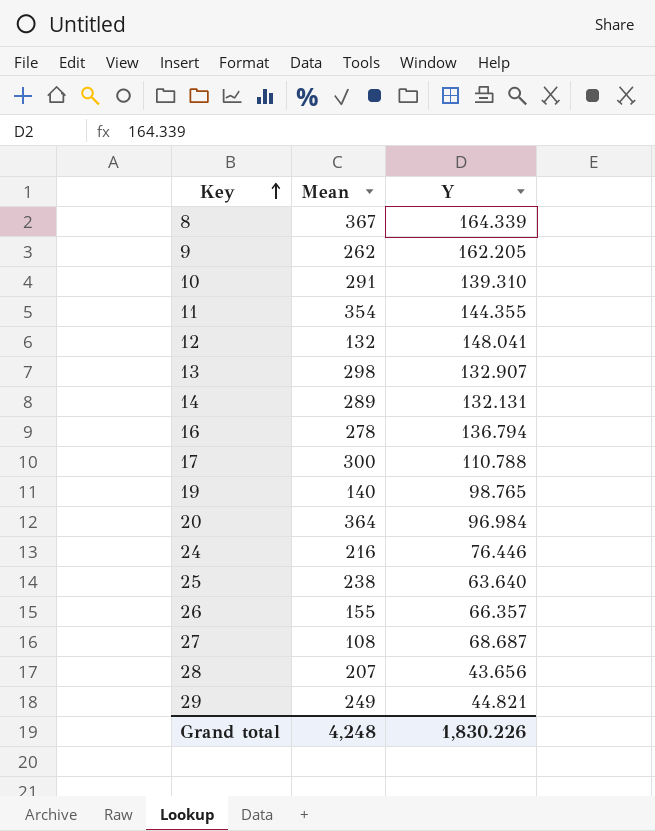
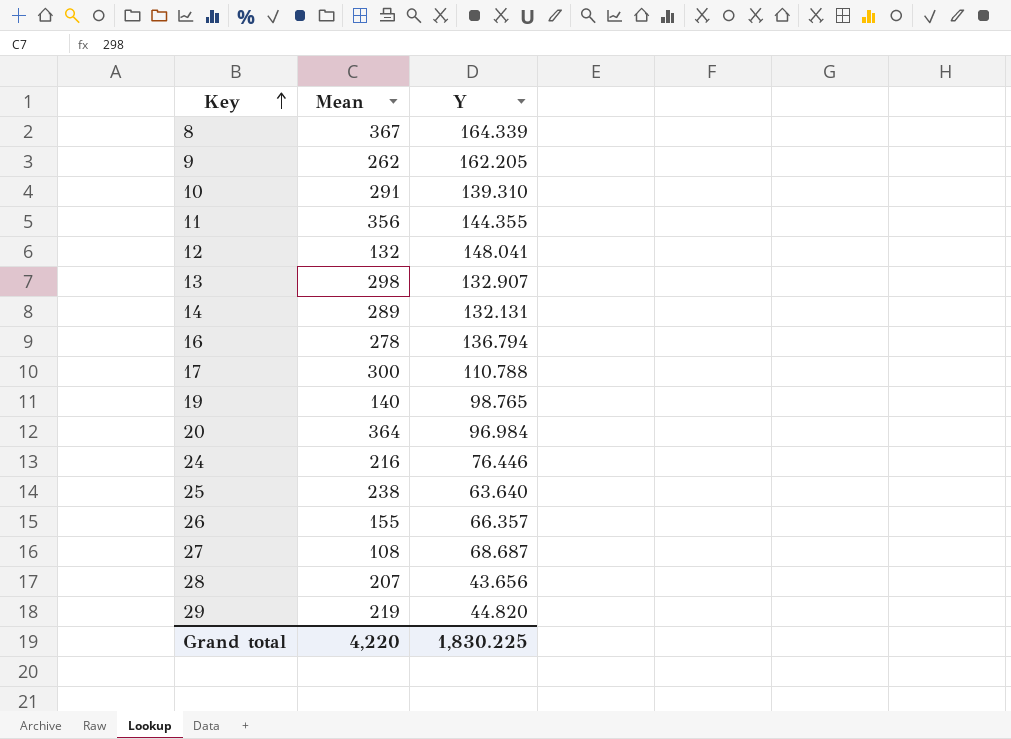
11 | Mean: 354 -> 356
29 | Mean: 249 -> 219
29 | Y: 44.821 -> 44.820
Grand total | Mean: 4,248 -> 4,220
Grand total | Y: 1,830.226 -> 1,830.225

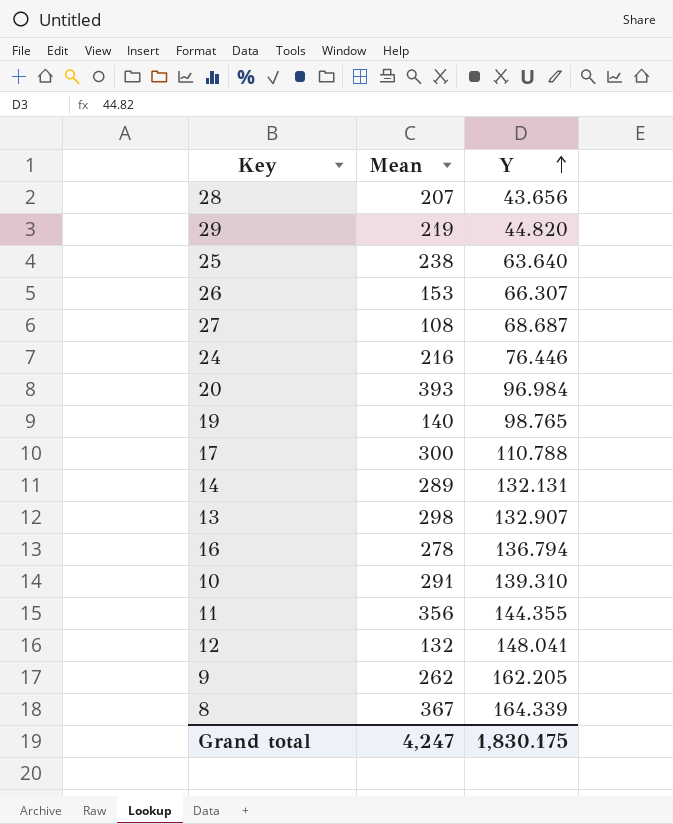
row order: Key ascending -> Y ascending
26 | Mean: 155 -> 153
26 | Y: 66.357 -> 66.307
20 | Mean: 364 -> 393
Grand total | Mean: 4,220 -> 4,247
Grand total | Y: 1,830.225 -> 1,830.175

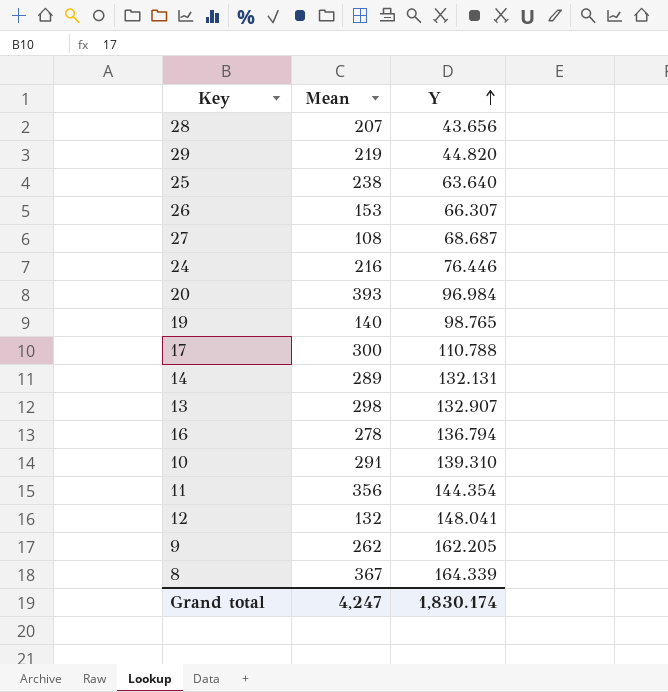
11 | Y: 144.355 -> 144.354
Grand total | Y: 1,830.175 -> 1,830.174

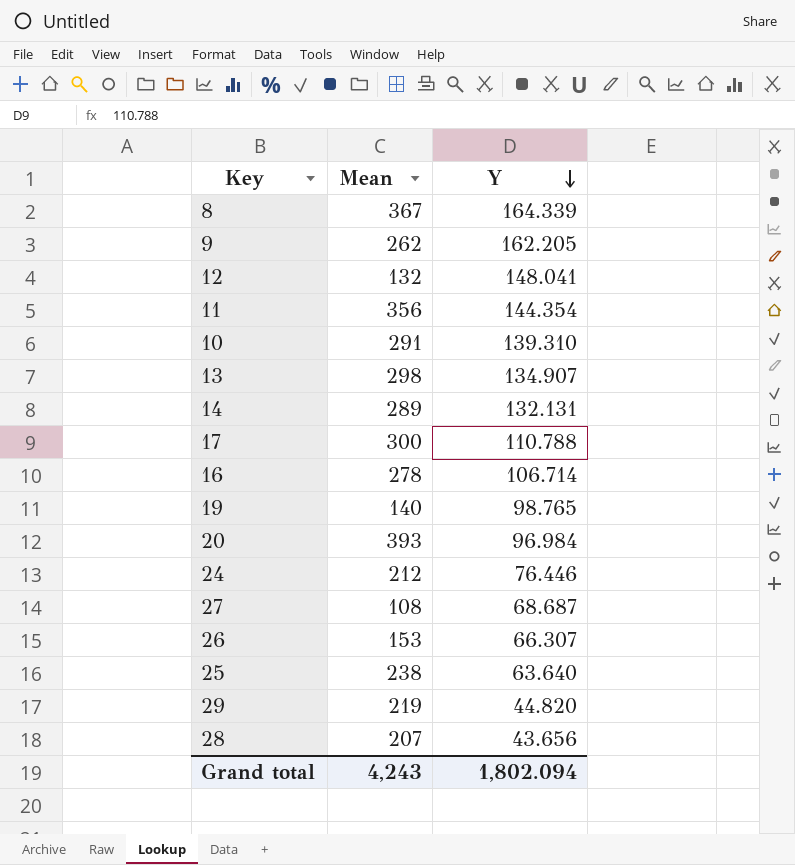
row order: Y ascending -> Y descending
13 | Y: 132.907 -> 134.907
16 | Y: 136.794 -> 106.714
24 | Mean: 216 -> 212
Grand total | Mean: 4,247 -> 4,243
Grand total | Y: 1,830.174 -> 1,802.094

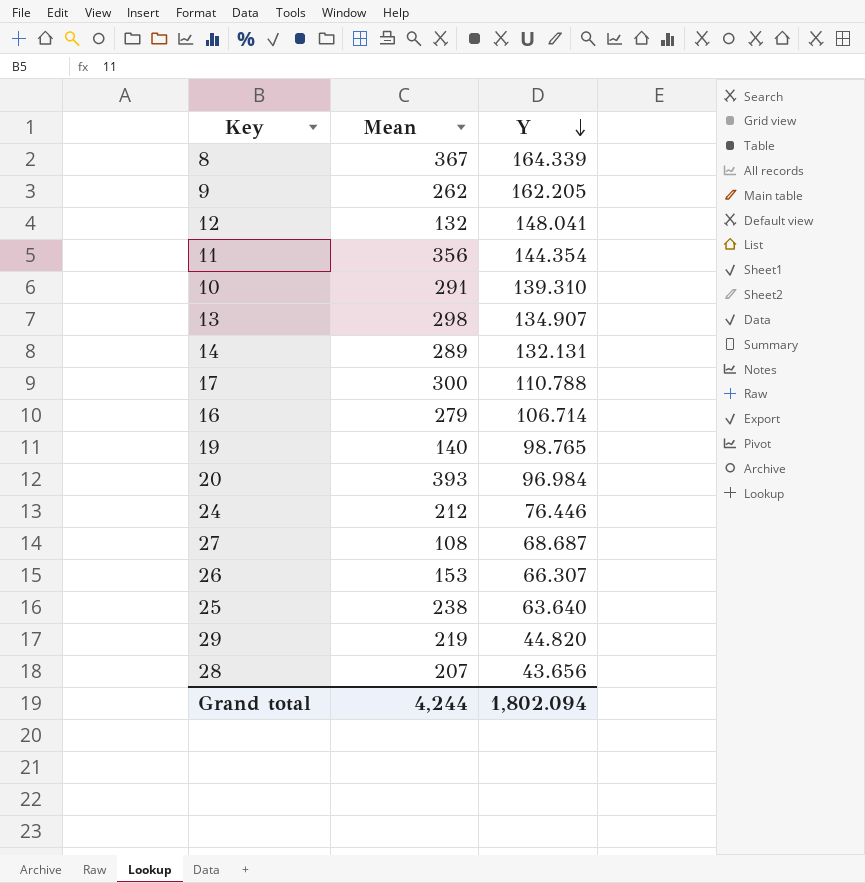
16 | Mean: 278 -> 279
Grand total | Mean: 4,243 -> 4,244

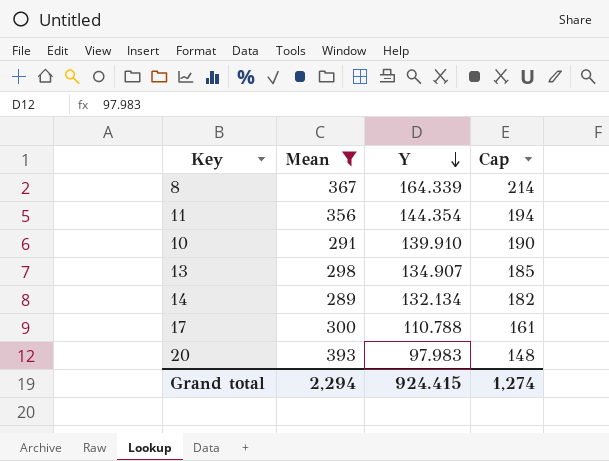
filter: none -> Mean >= 289
column Cap | formula: none -> [Y] + 50
10 | Y: 139.310 -> 139.910
14 | Y: 132.131 -> 132.134
20 | Y: 96.984 -> 97.983
Grand total | Mean: 4,244 -> 2,294
Grand total | Y: 1,802.094 -> 924.415

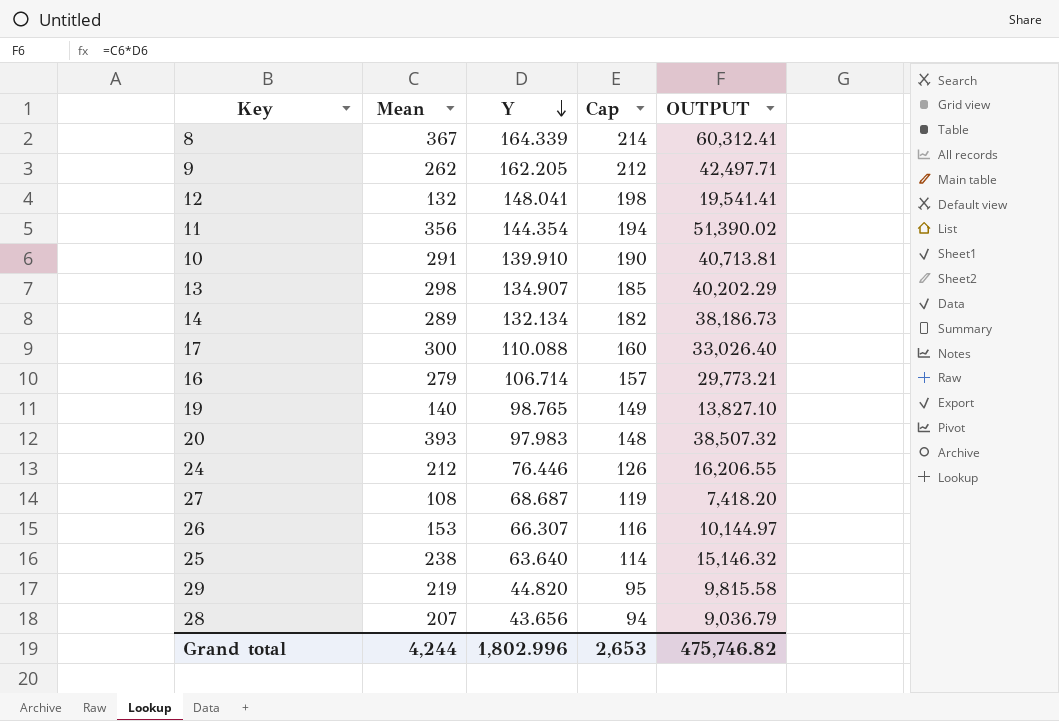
filter: Mean >= 289 -> none
column OUTPUT | formula: none -> [Mean] * [Y]
17 | Y: 110.788 -> 110.088
17 | Cap: 161 -> 160
Grand total | Mean: 2,294 -> 4,244
Grand total | Y: 924.415 -> 1,802.996
Grand total | Cap: 1,274 -> 2,653

